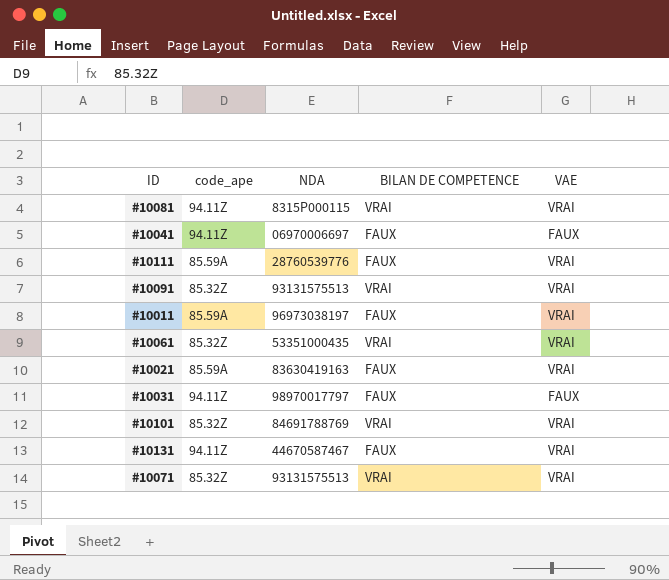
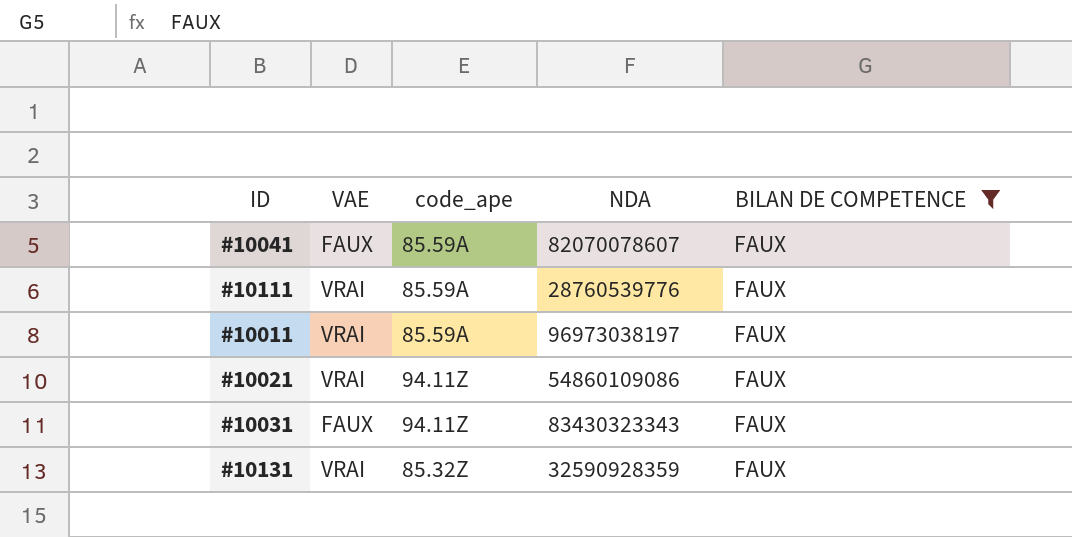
filter: none -> BILAN DE COMPETENCE = FAUX
column VAE | position: 5 -> 2
#10041 | code_ape: 94.11Z -> 85.59A
#10041 | NDA: 06970006697 -> 82070078607
#10021 | code_ape: 85.59A -> 94.11Z
#10021 | NDA: 83630419163 -> 54860109086
#10031 | NDA: 98970017797 -> 83430323343
#10131 | code_ape: 94.11Z -> 85.32Z
#10131 | NDA: 44670587467 -> 32590928359

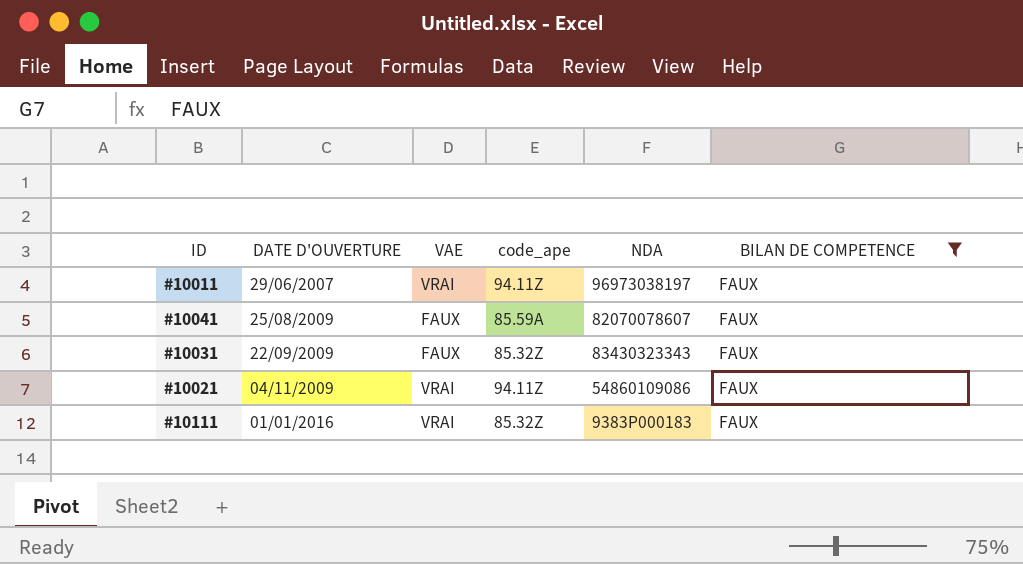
row order: none -> DATE D'OUVERTURE ascending
column DATE D'OUVERTURE | position: none -> 2
row #10131: VRAI | 85.32Z | 32590928359 | FAUX -> none
#10011 | code_ape: 85.59A -> 94.11Z
#10031 | code_ape: 94.11Z -> 85.32Z
#10111 | code_ape: 85.59A -> 85.32Z
#10111 | NDA: 28760539776 -> 9383P000183

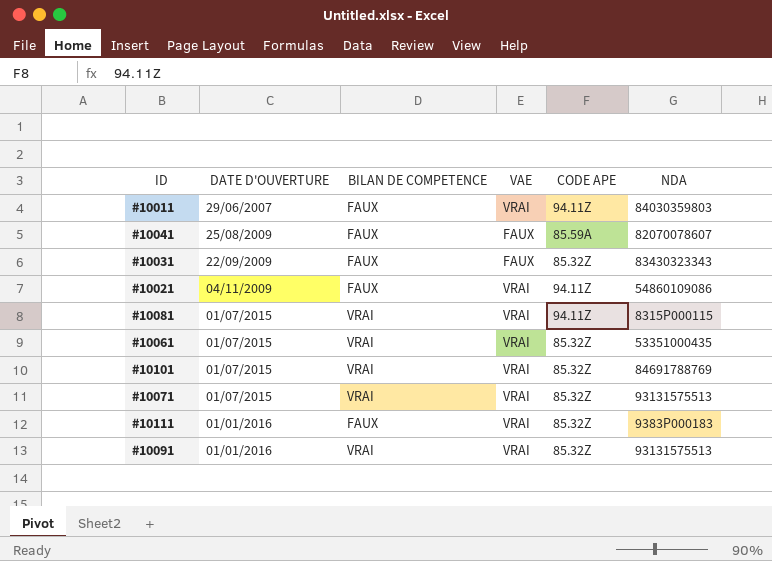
filter: BILAN DE COMPETENCE = FAUX -> none
column BILAN DE COMPETENCE | position: 6 -> 3
column name: code_ape -> CODE APE
#10011 | NDA: 96973038197 -> 84030359803

